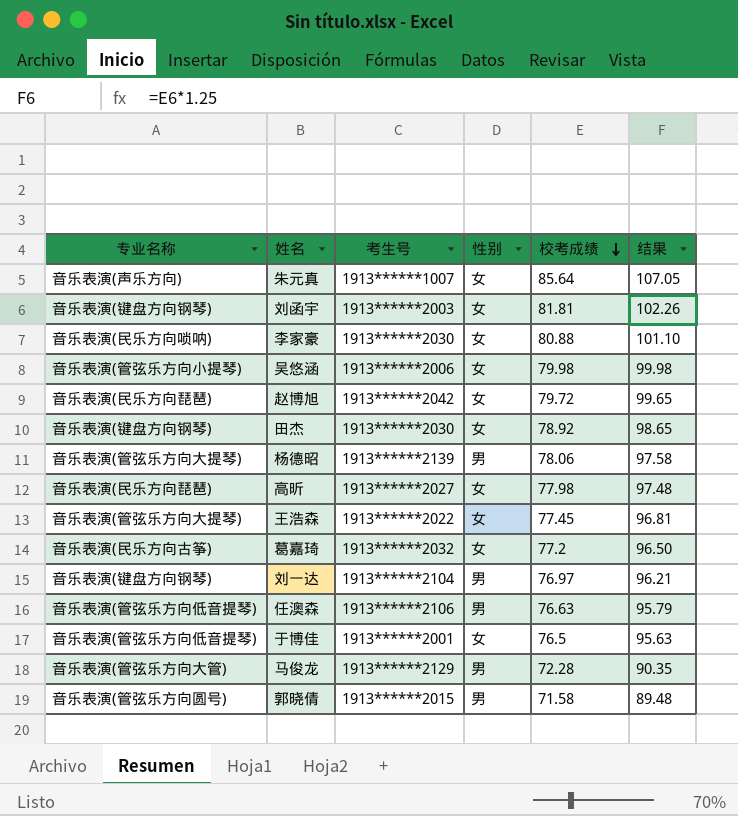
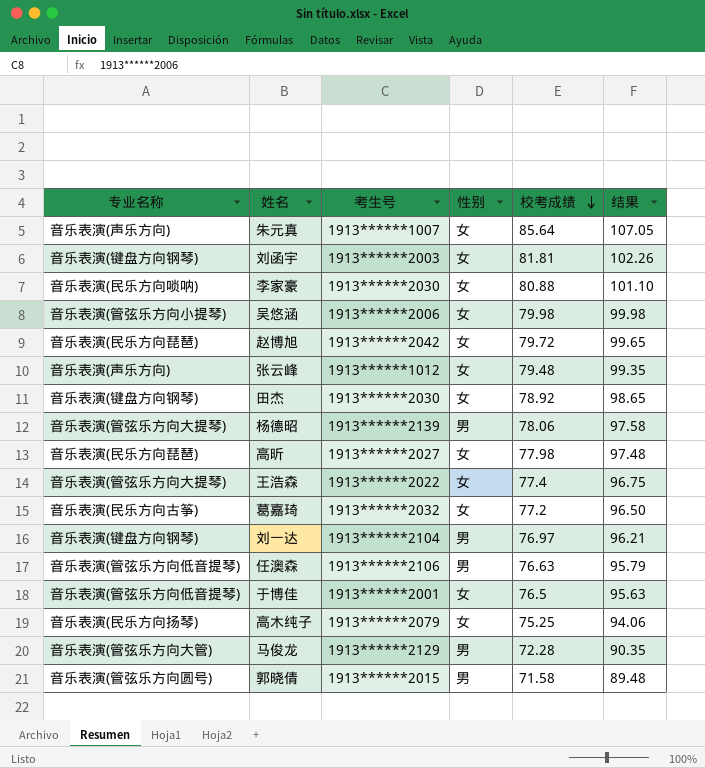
row 张云峰: none -> 音乐表演(声乐方向) | 1913******1012 | 女 | 79.48 | 99.35
王浩森 | 校考成绩: 77.45 -> 77.4
王浩森 | 结果: 96.81 -> 96.75
row 高木纯子: none -> 音乐表演(民乐方向扬琴) | 1913******2079 | 女 | 75.25 | 94.06

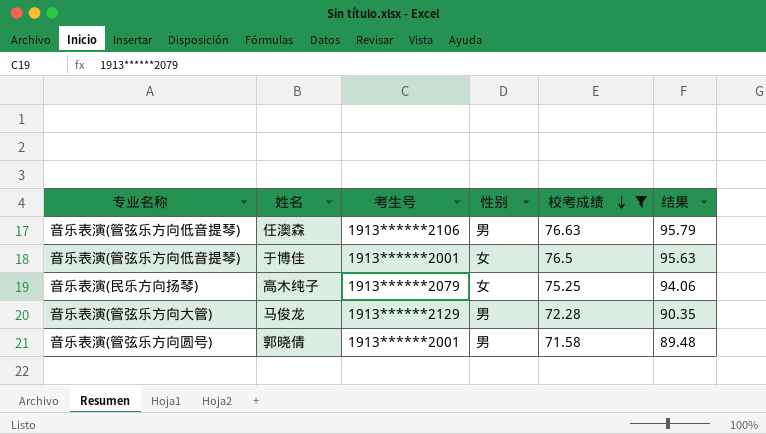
filter: none -> 校考成绩 <= 76.63
郭晓倩 | 考生号: 1913******2015 -> 1913******2001

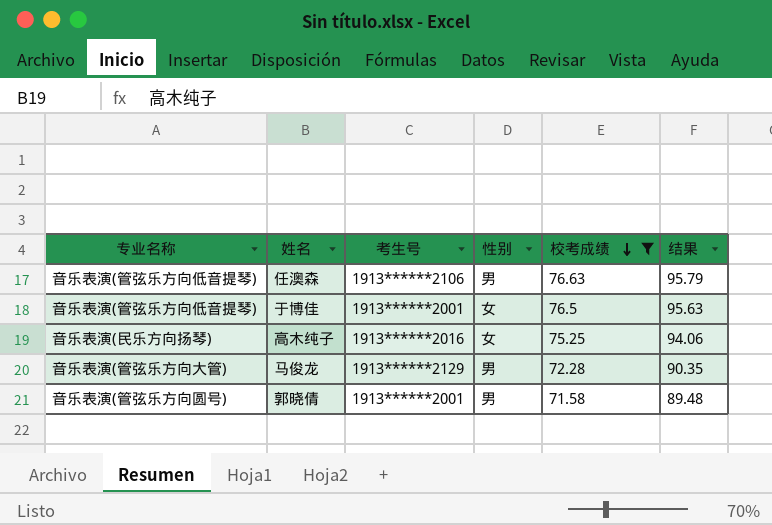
高木纯子 | 考生号: 1913******2079 -> 1913******2016

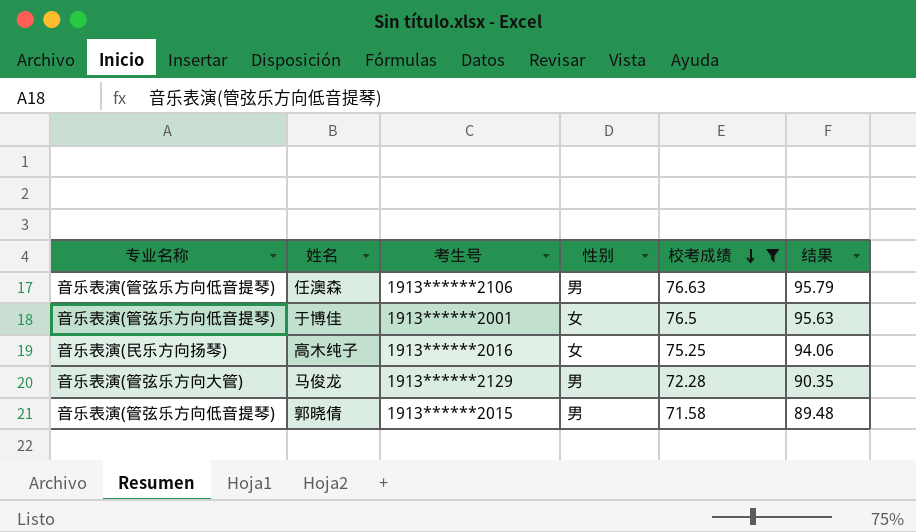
郭晓倩 | 专业名称: 音乐表演(管弦乐方向圆号) -> 音乐表演(管弦乐方向低音提琴)
郭晓倩 | 考生号: 1913******2001 -> 1913******2015

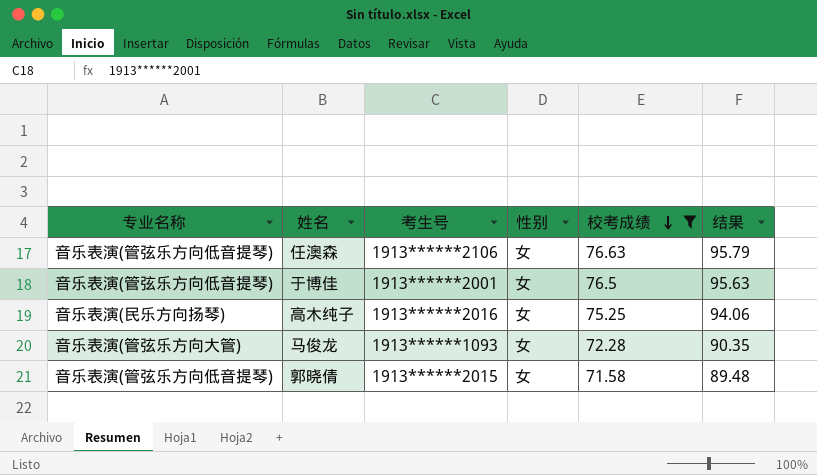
任澳森 | 性别: 男 -> 女
马俊龙 | 考生号: 1913******2129 -> 1913******1093
马俊龙 | 性别: 男 -> 女
郭晓倩 | 性别: 男 -> 女

